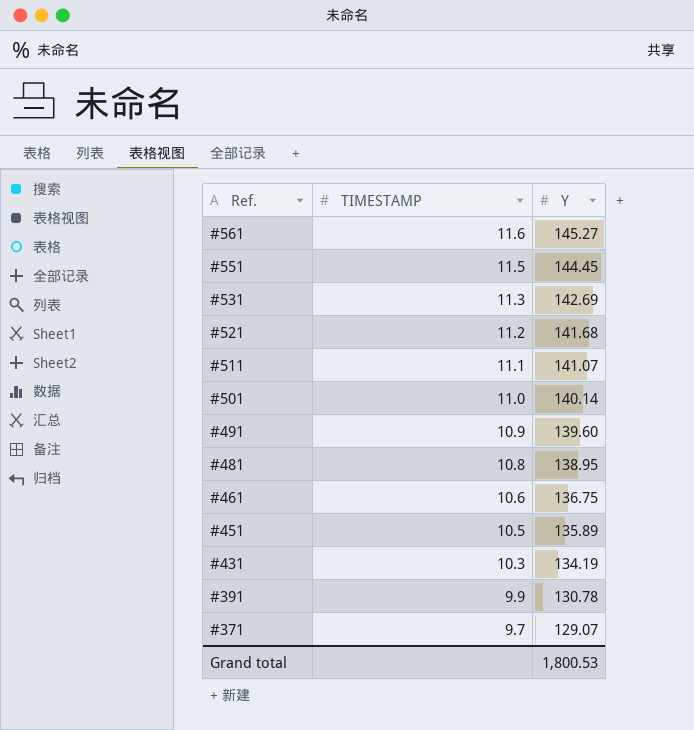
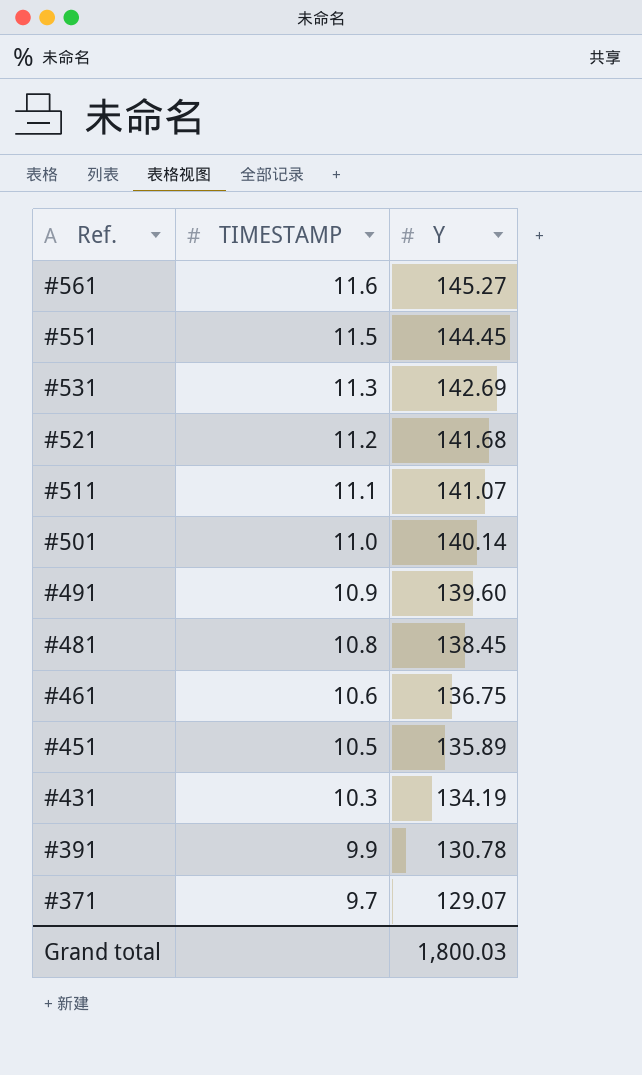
#481 | Y: 138.95 -> 138.45
Grand total | Y: 1,800.53 -> 1,800.03

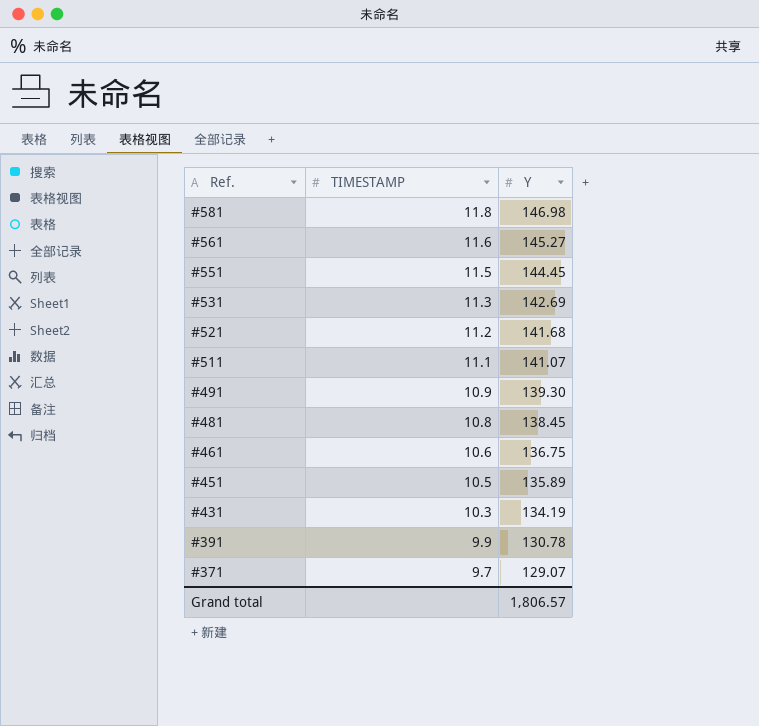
row #501: 11.0 | 140.14 -> none
row #581: none -> 11.8 | 146.98
#491 | Y: 139.60 -> 139.30
Grand total | Y: 1,800.03 -> 1,806.57

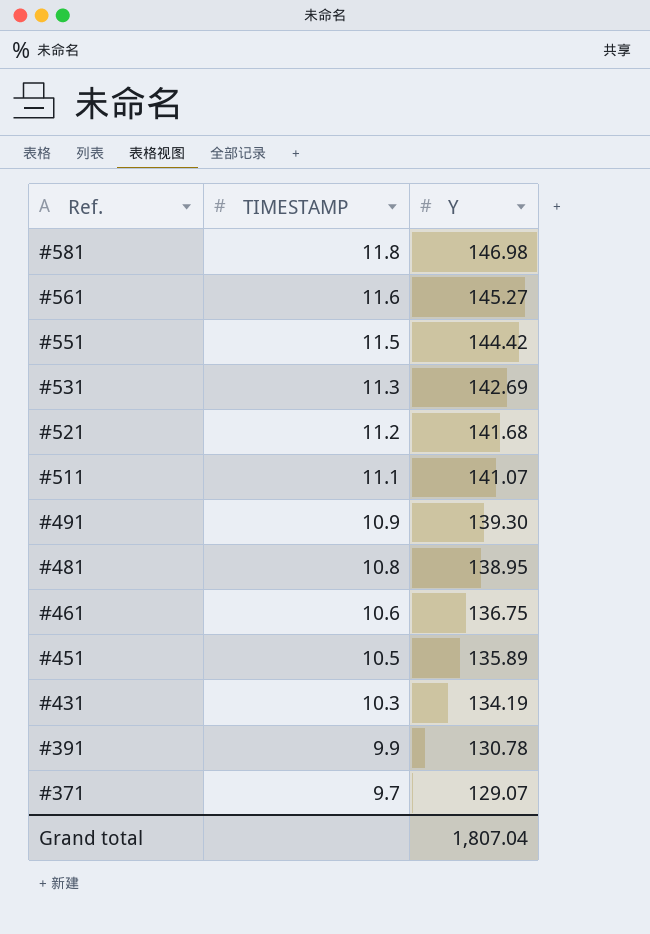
#551 | Y: 144.45 -> 144.42
#481 | Y: 138.45 -> 138.95
Grand total | Y: 1,806.57 -> 1,807.04

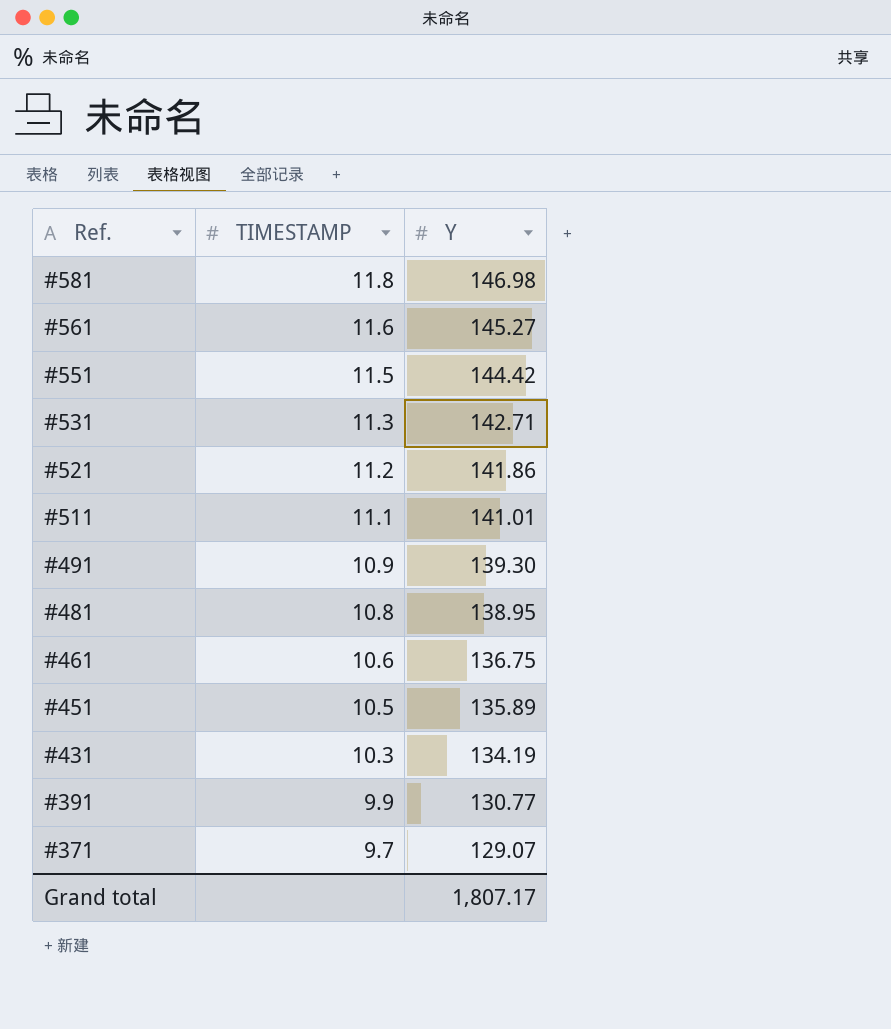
#531 | Y: 142.69 -> 142.71
#521 | Y: 141.68 -> 141.86
#511 | Y: 141.07 -> 141.01
#391 | Y: 130.78 -> 130.77
Grand total | Y: 1,807.04 -> 1,807.17

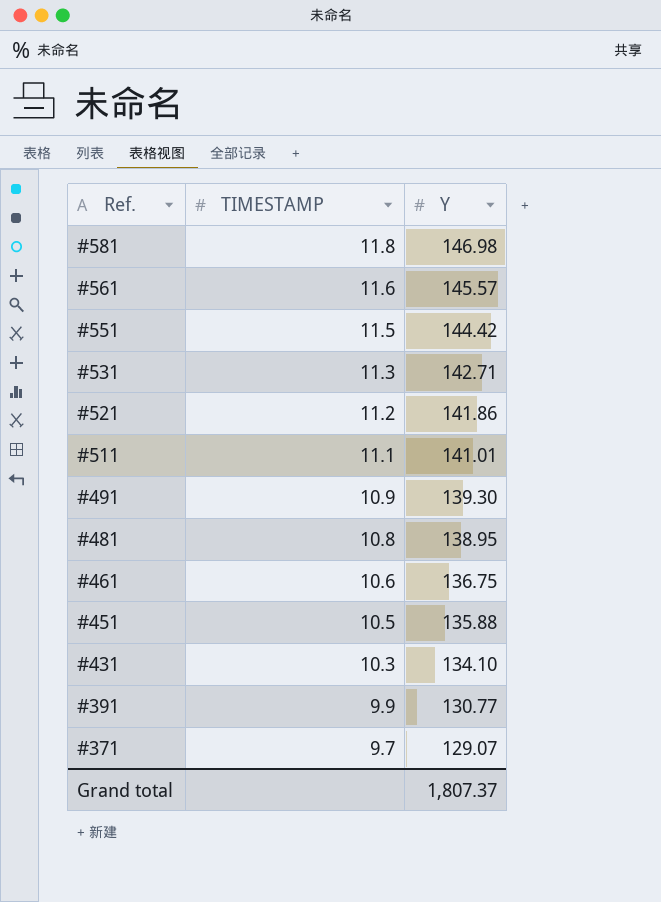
#561 | Y: 145.27 -> 145.57
#451 | Y: 135.89 -> 135.88
#431 | Y: 134.19 -> 134.10
Grand total | Y: 1,807.17 -> 1,807.37

